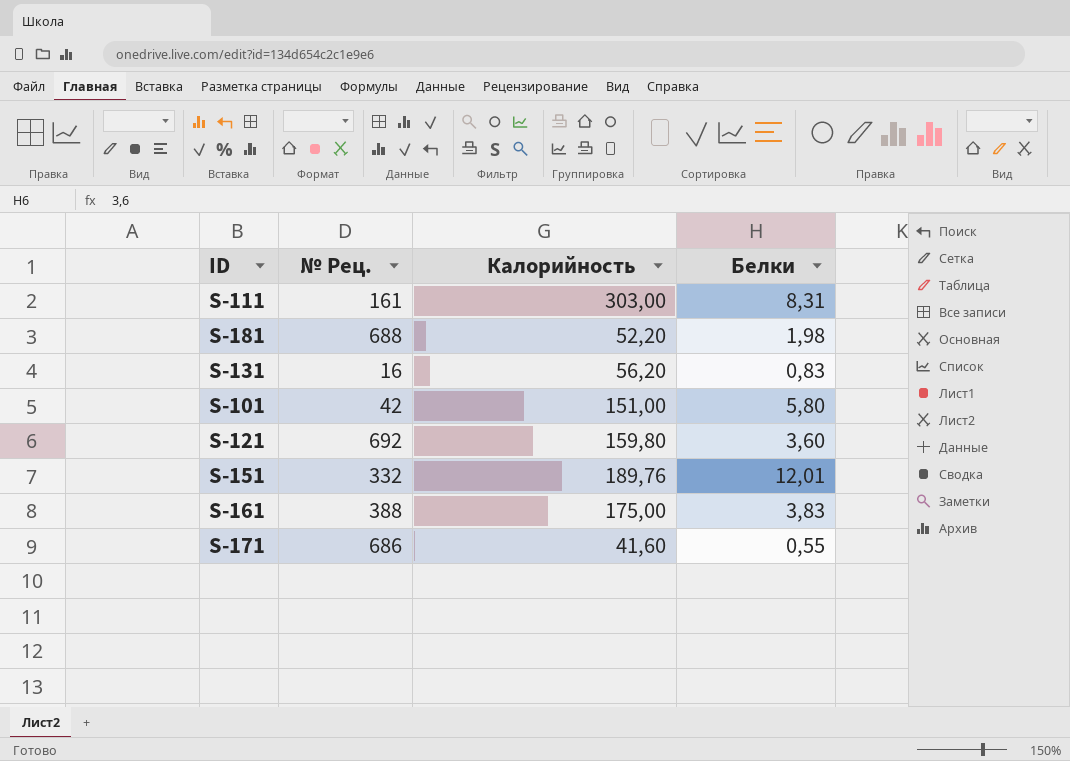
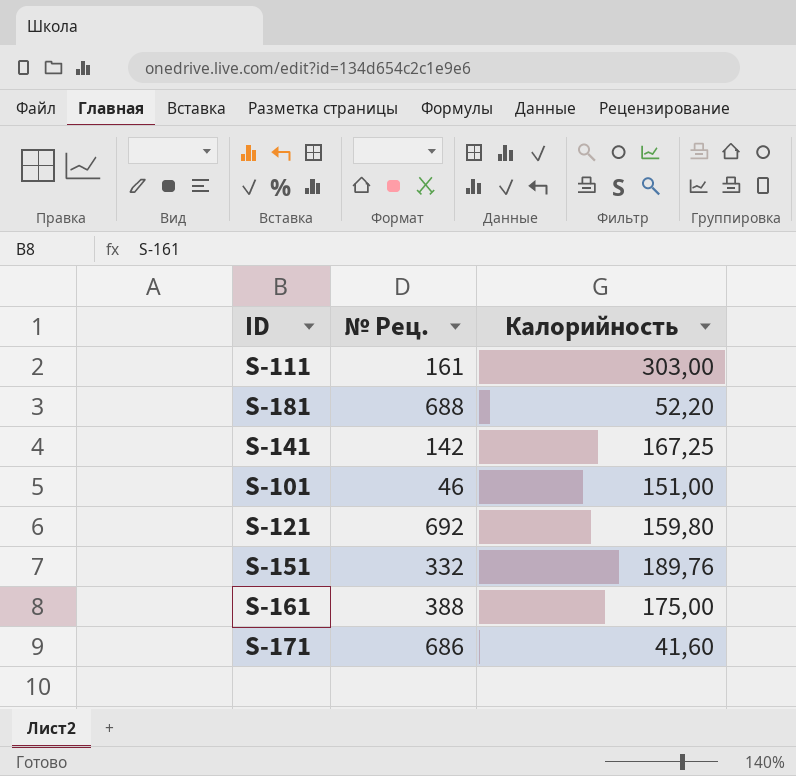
column Белки | position: 4 -> none
row S-131: 16 | 56,20 | 0,83 -> none
row S-141: none -> 142 | 167,25
S-101 | № Рец.: 42 -> 46

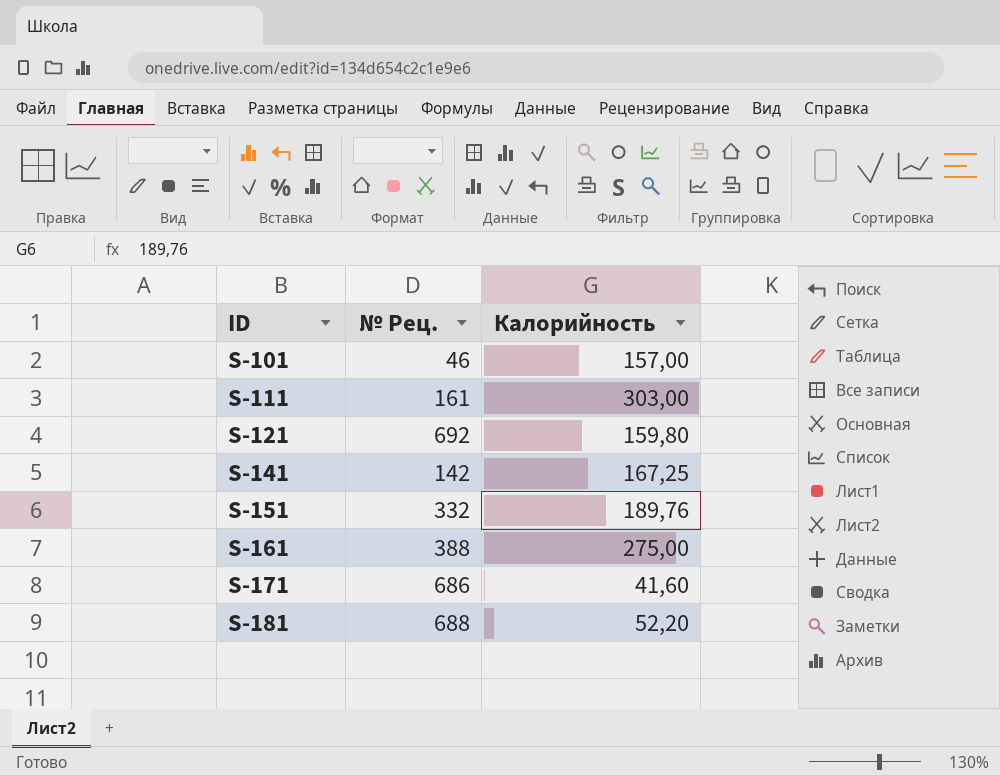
row order: none -> ID ascending
S-101 | Калорийность: 151,00 -> 157,00
S-161 | Калорийность: 175,00 -> 275,00

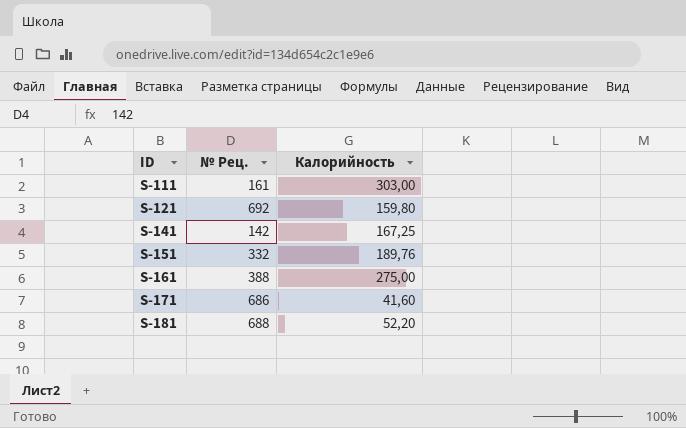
row S-101: 46 | 157,00 -> none

